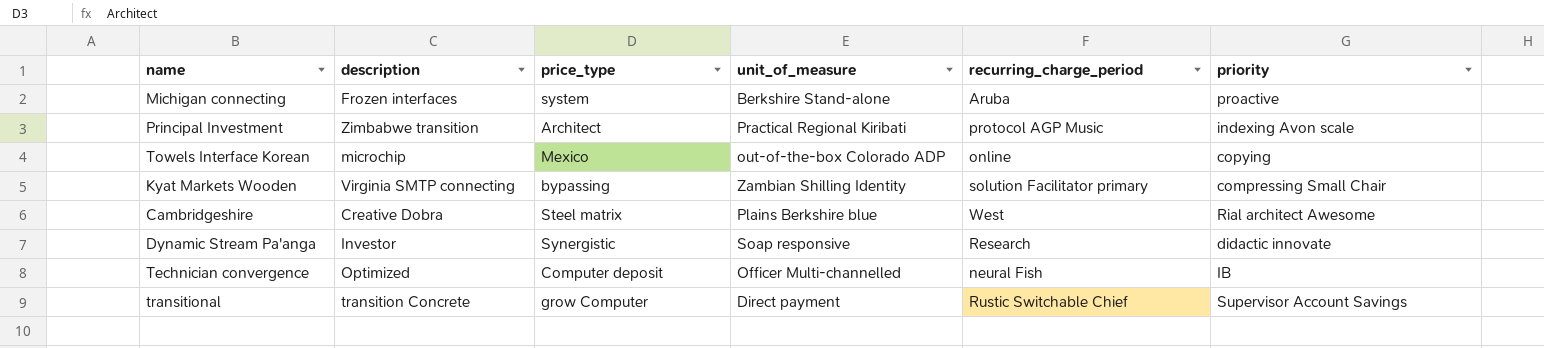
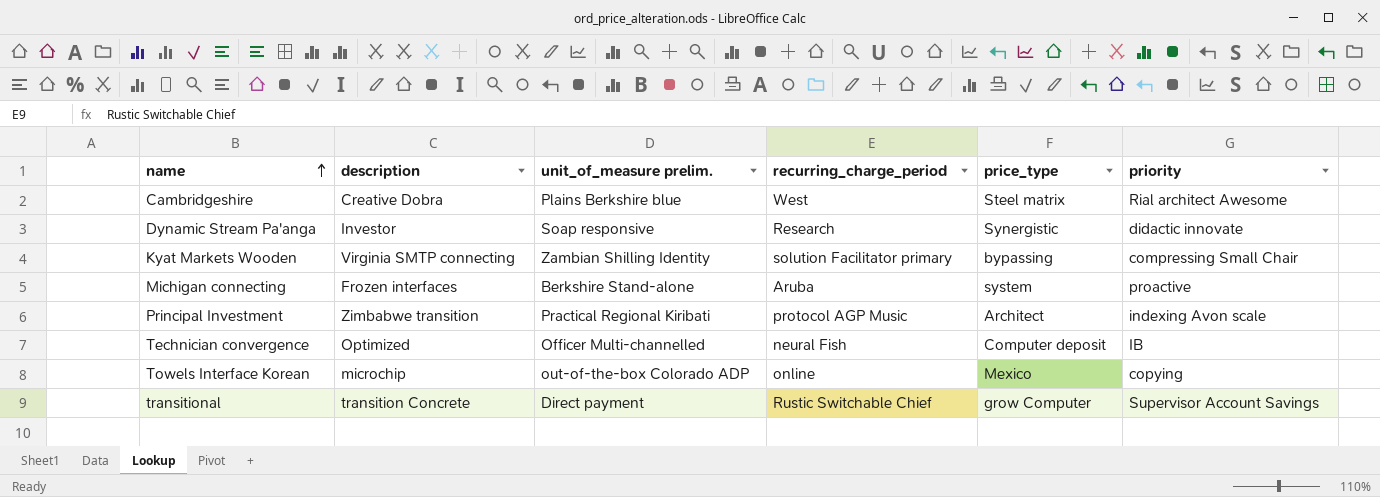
row order: none -> name ascending
column name: unit_of_measure -> unit_of_measure prelim.
column price_type | position: 3 -> 5

